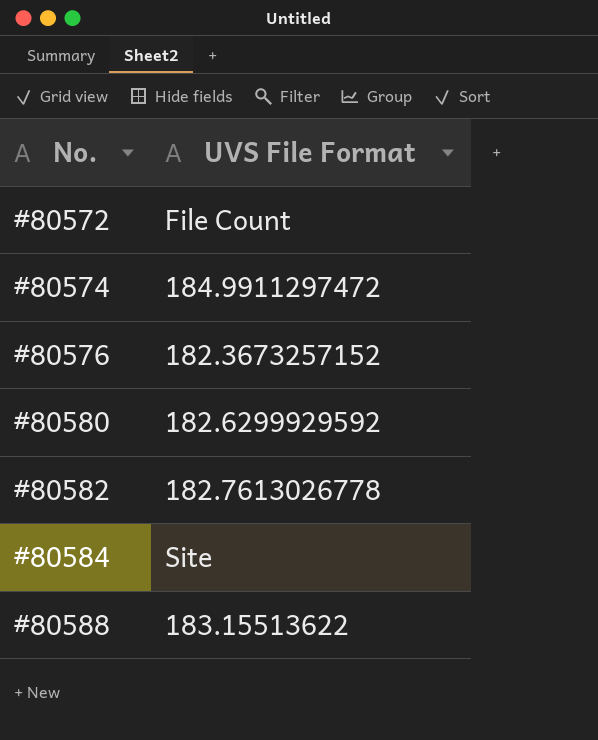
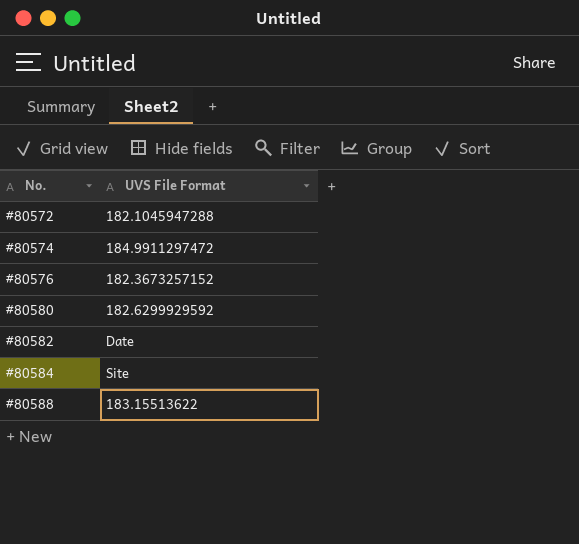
#80572 | UVS File Format: File Count -> 182.1045947288
#80582 | UVS File Format: 182.7613026778 -> Date

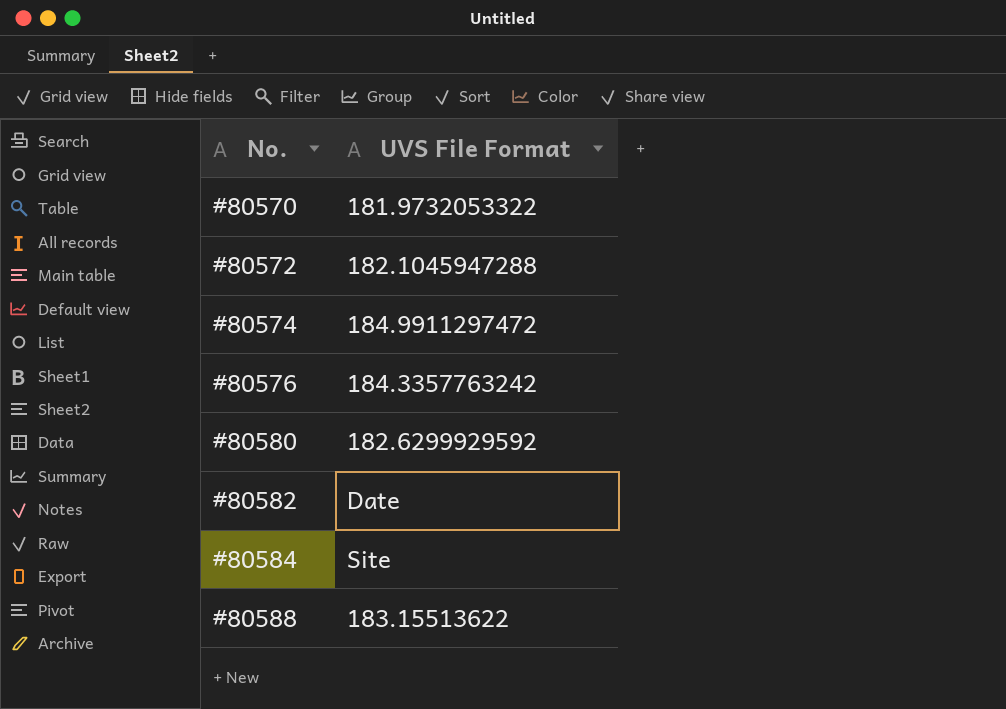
row #80570: none -> 181.9732053322
#80576 | UVS File Format: 182.3673257152 -> 184.3357763242

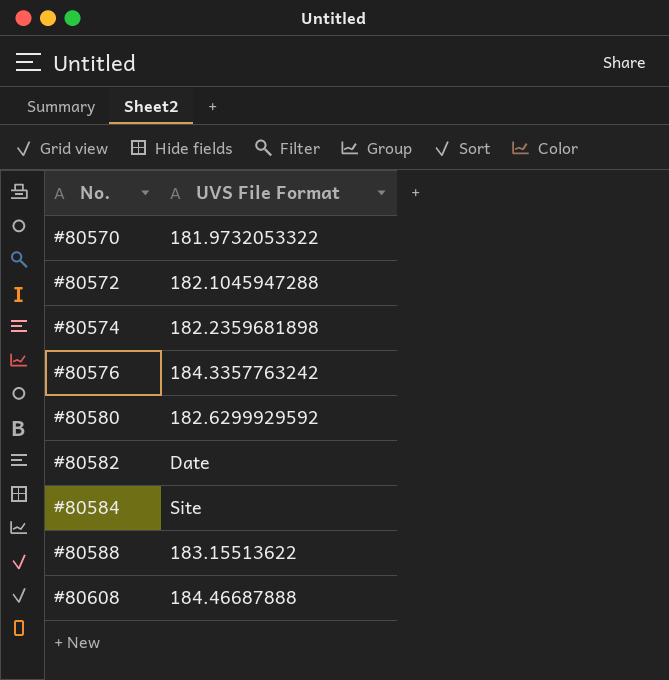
#80574 | UVS File Format: 184.9911297472 -> 182.2359681898
row #80608: none -> 184.46687888

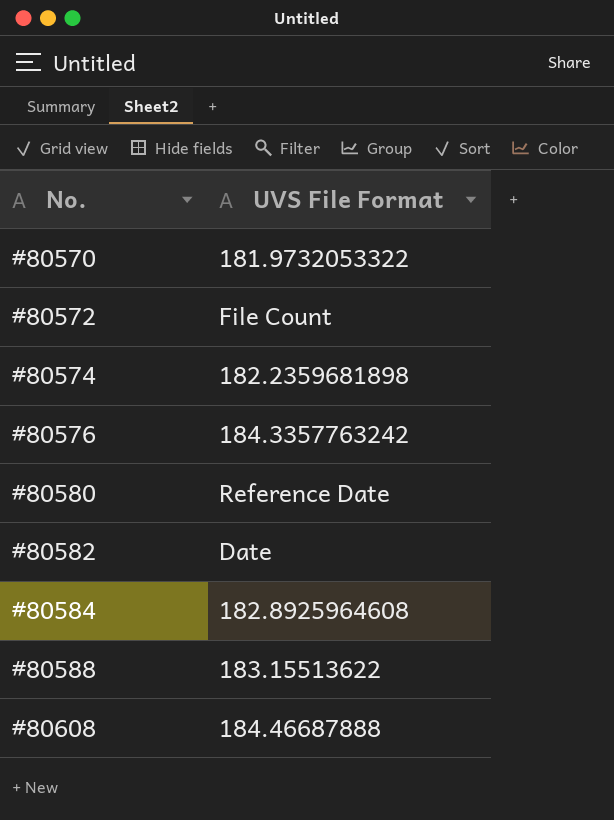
#80572 | UVS File Format: 182.1045947288 -> File Count
#80580 | UVS File Format: 182.6299929592 -> Reference Date
#80584 | UVS File Format: Site -> 182.8925964608

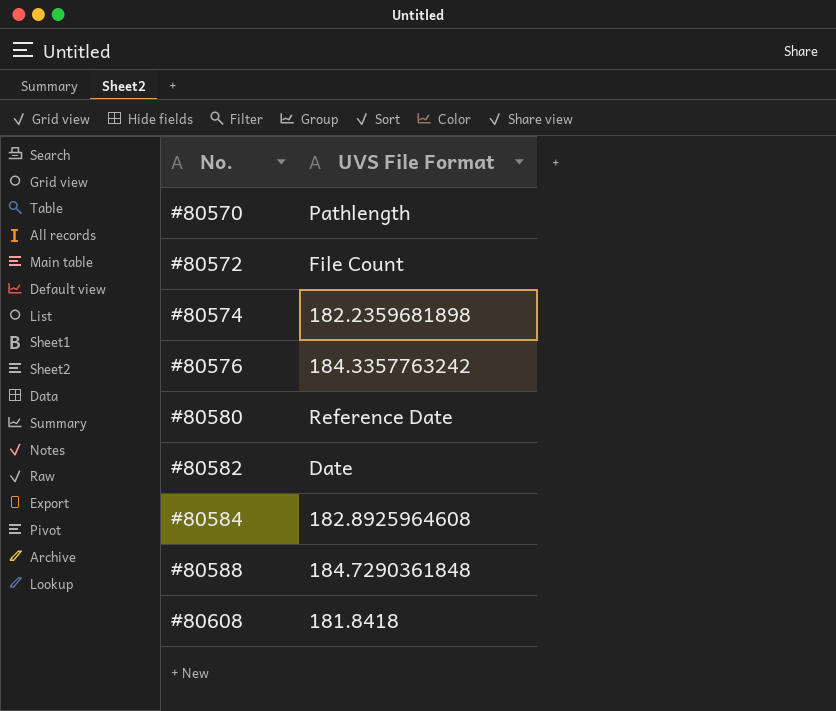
#80570 | UVS File Format: 181.9732053322 -> Pathlength
#80588 | UVS File Format: 183.15513622 -> 184.7290361848
#80608 | UVS File Format: 184.46687888 -> 181.8418

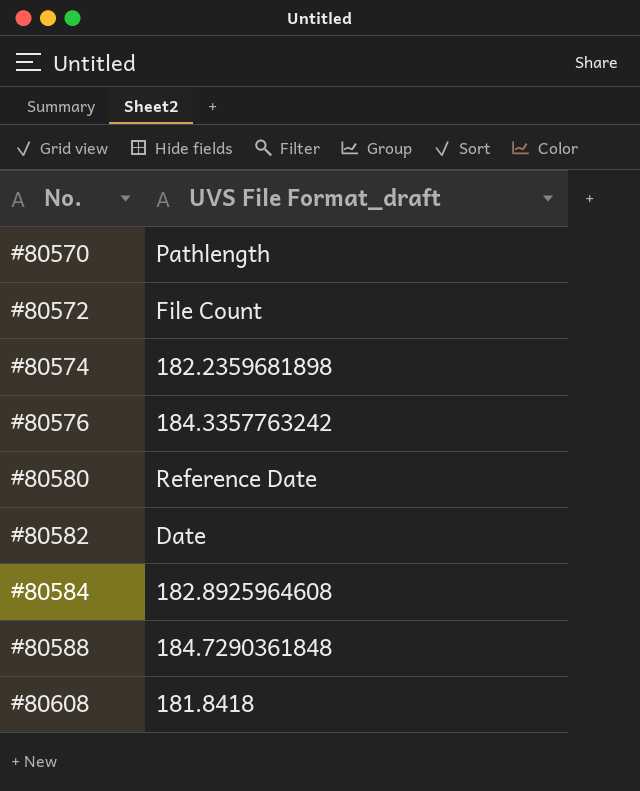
column name: UVS File Format -> UVS File Format_draft

